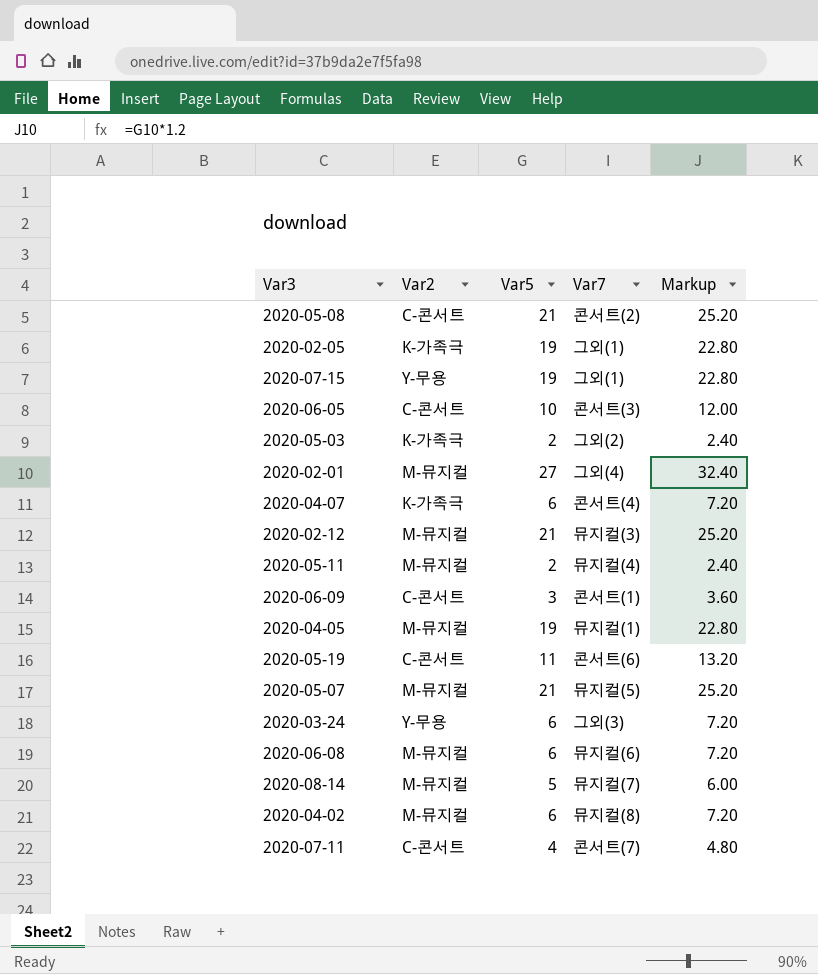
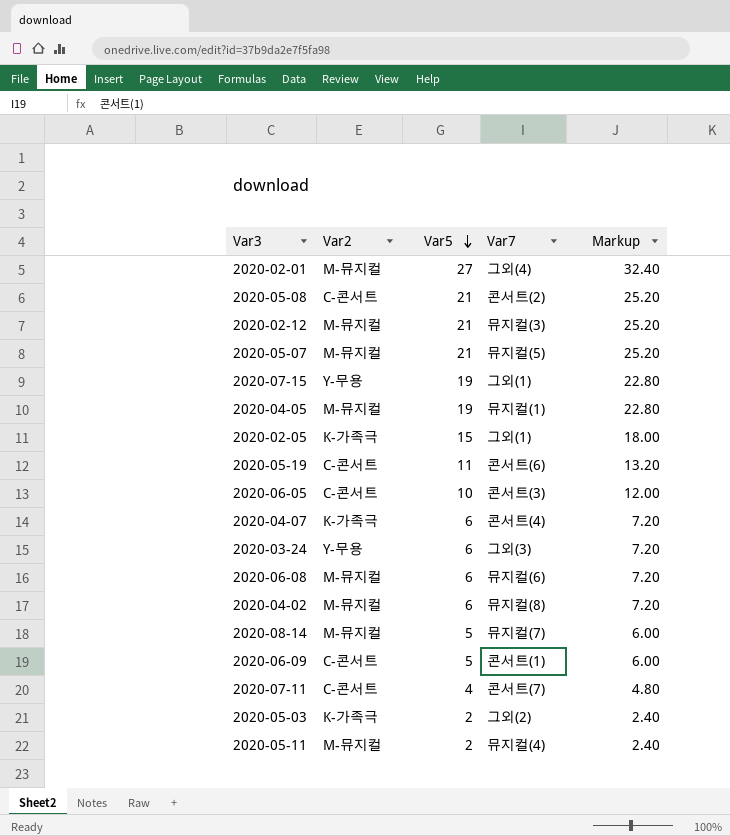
row order: none -> Var5 descending
2020-02-05 | Var5: 19 -> 15
2020-02-05 | Markup: 22.80 -> 18.00
2020-06-09 | Var5: 3 -> 5
2020-06-09 | Markup: 3.60 -> 6.00

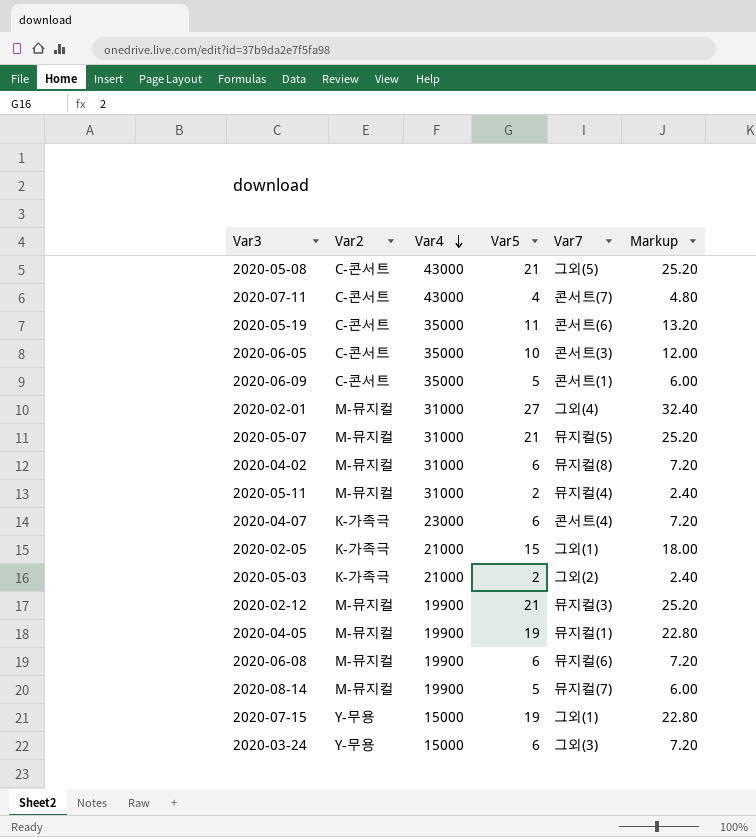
row order: Var5 descending -> Var4 descending
column Var4 | position: none -> 3
2020-05-08 | Var7: 콘서트(2) -> 그외(5)

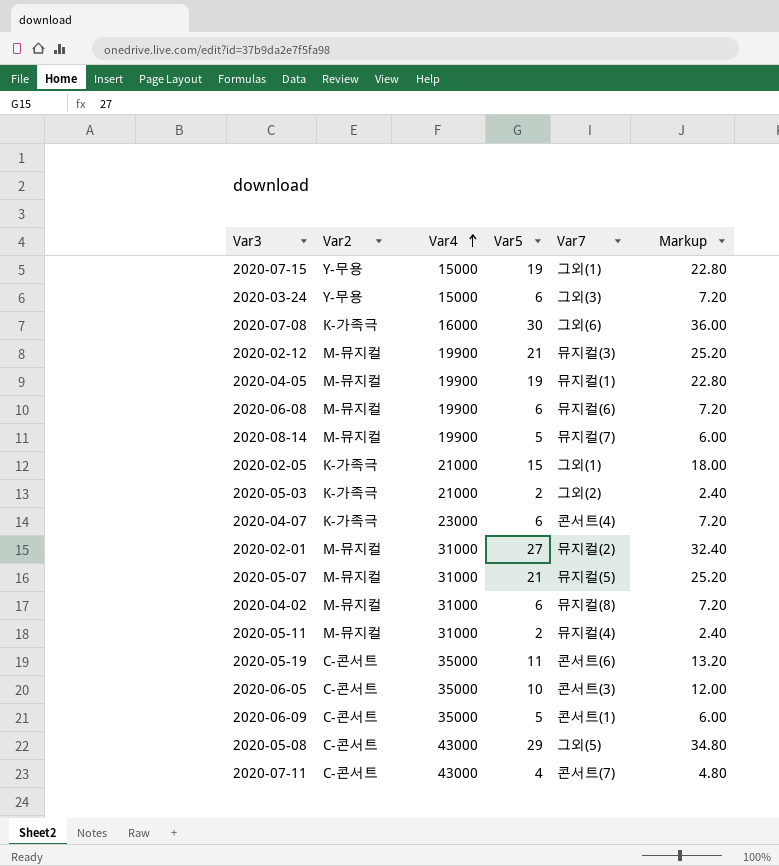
row order: Var4 descending -> Var4 ascending
row 2020-07-08: none -> K-가족극 | 16000 | 30 | 그외(6) | 36.00
2020-02-01 | Var7: 그외(4) -> 뮤지컬(2)
2020-05-08 | Var5: 21 -> 29
2020-05-08 | Markup: 25.20 -> 34.80

